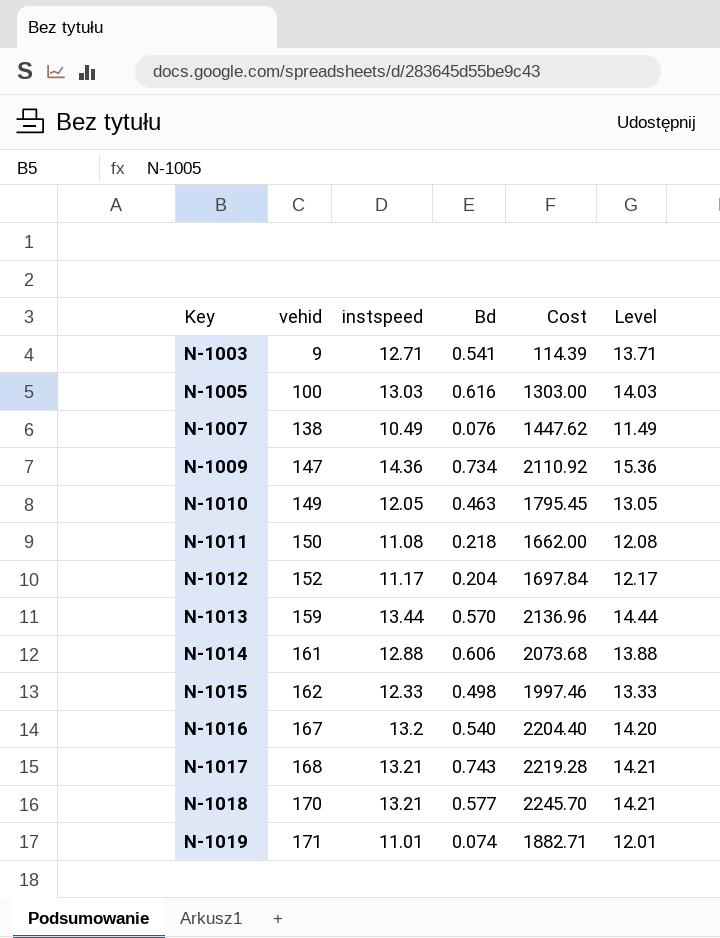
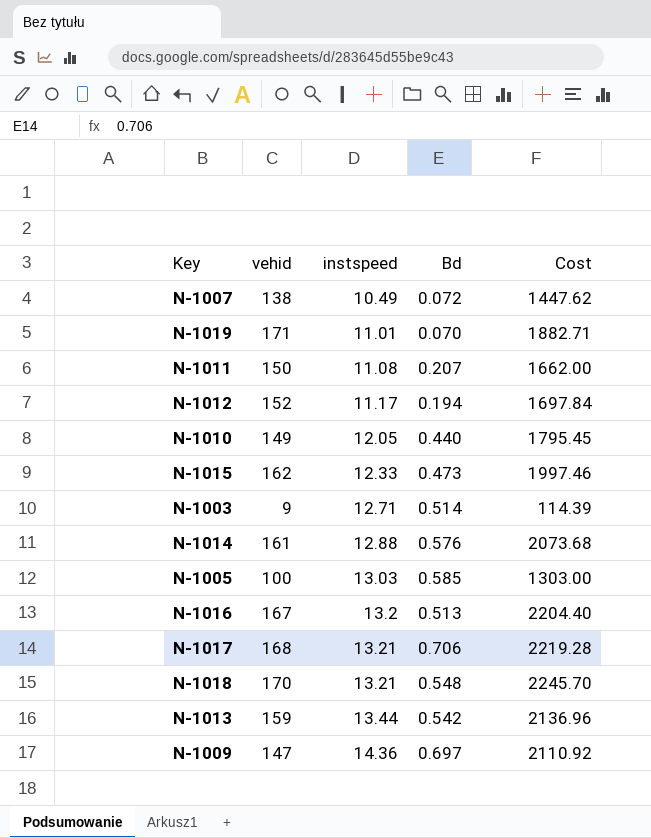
row order: Key ascending -> instspeed ascending
column Level | formula: [instspeed] + 1 -> none
N-1007 | Bd: 0.076 -> 0.072
N-1019 | Bd: 0.074 -> 0.070
N-1011 | Bd: 0.218 -> 0.207
N-1012 | Bd: 0.204 -> 0.194
N-1010 | Bd: 0.463 -> 0.440
N-1015 | Bd: 0.498 -> 0.473
N-1003 | Bd: 0.541 -> 0.514
N-1014 | Bd: 0.606 -> 0.576
N-1005 | Bd: 0.616 -> 0.585
N-1016 | Bd: 0.540 -> 0.513
N-1017 | Bd: 0.743 -> 0.706
N-1018 | Bd: 0.577 -> 0.548
N-1013 | Bd: 0.570 -> 0.542
N-1009 | Bd: 0.734 -> 0.697

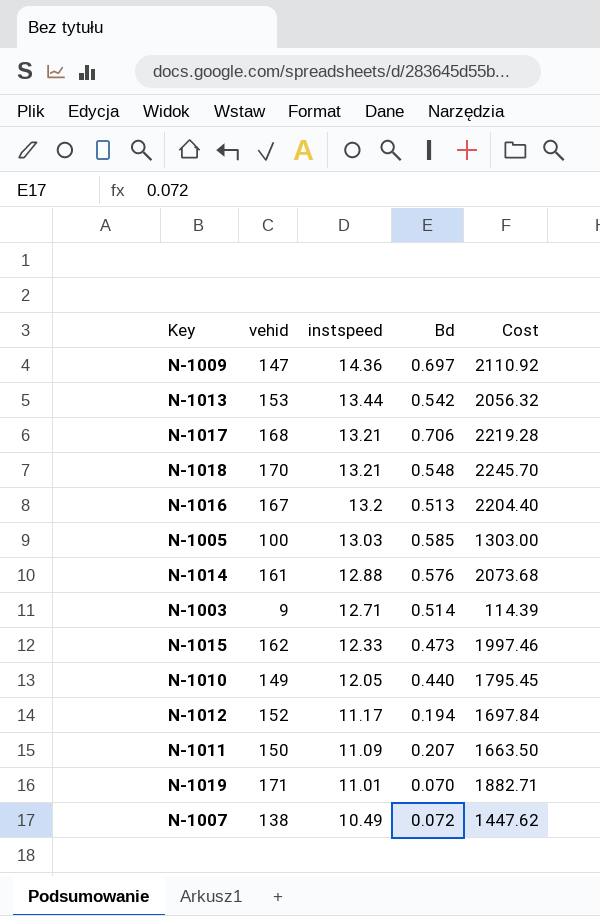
row order: instspeed ascending -> instspeed descending
N-1013 | vehid: 159 -> 153
N-1013 | Cost: 2136.96 -> 2056.32
N-1011 | instspeed: 11.08 -> 11.09
N-1011 | Cost: 1662.00 -> 1663.50

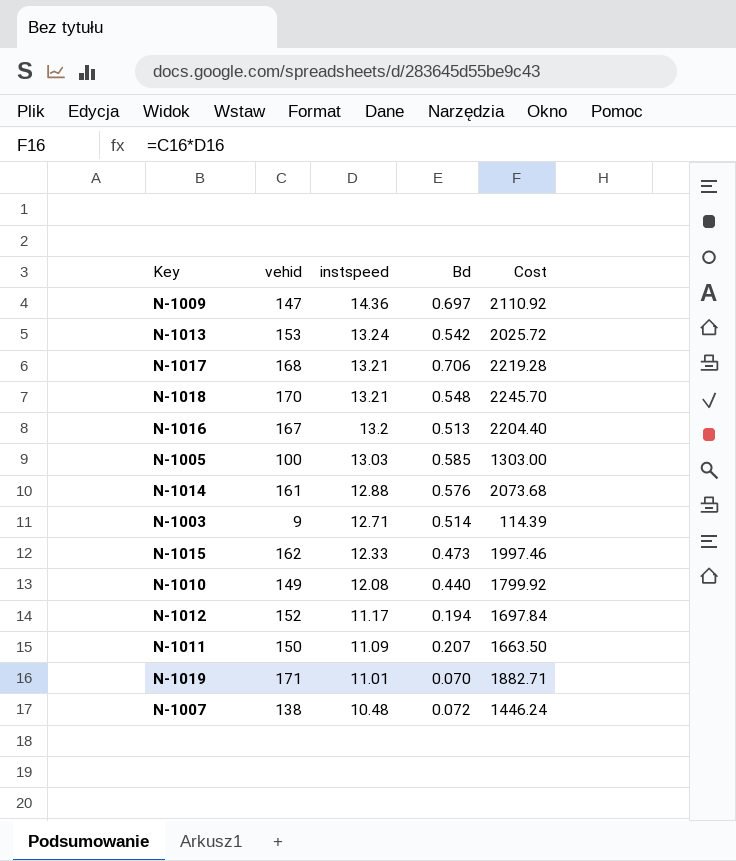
N-1013 | instspeed: 13.44 -> 13.24
N-1013 | Cost: 2056.32 -> 2025.72
N-1010 | instspeed: 12.05 -> 12.08
N-1010 | Cost: 1795.45 -> 1799.92
N-1007 | instspeed: 10.49 -> 10.48
N-1007 | Cost: 1447.62 -> 1446.24

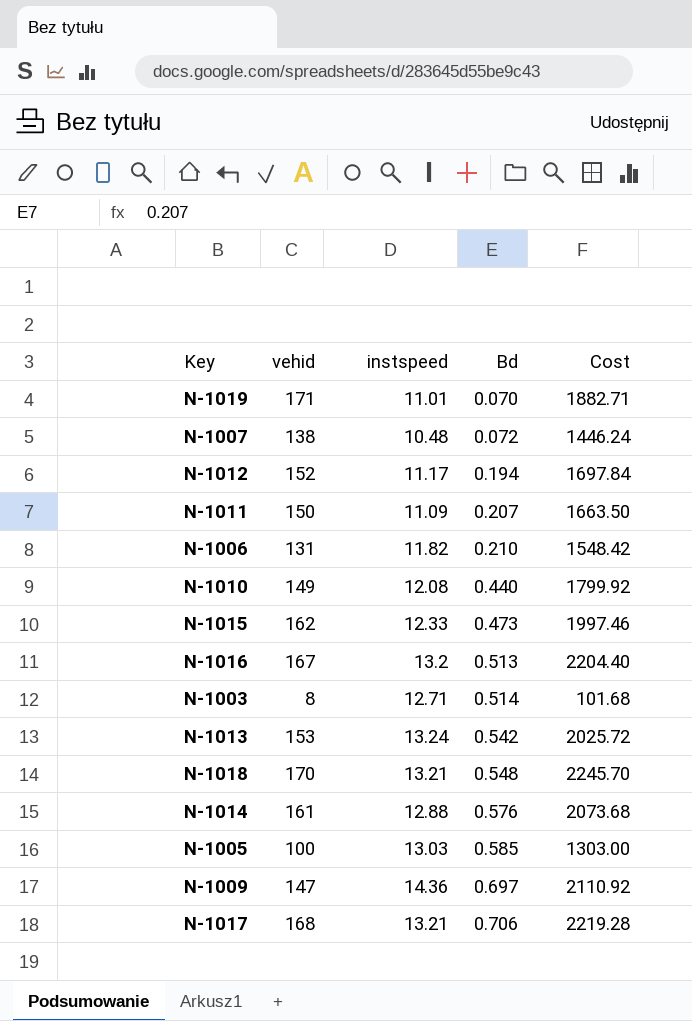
row order: instspeed descending -> Bd ascending
row N-1006: none -> 131 | 11.82 | 0.210 | 1548.42
N-1003 | vehid: 9 -> 8
N-1003 | Cost: 114.39 -> 101.68

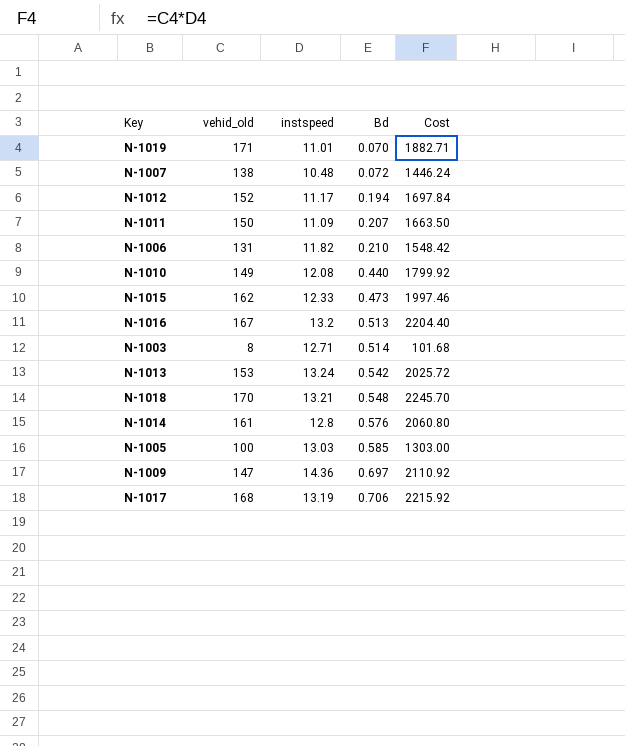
column name: vehid -> vehid_old
N-1014 | instspeed: 12.88 -> 12.8
N-1014 | Cost: 2073.68 -> 2060.80
N-1017 | instspeed: 13.21 -> 13.19
N-1017 | Cost: 2219.28 -> 2215.92

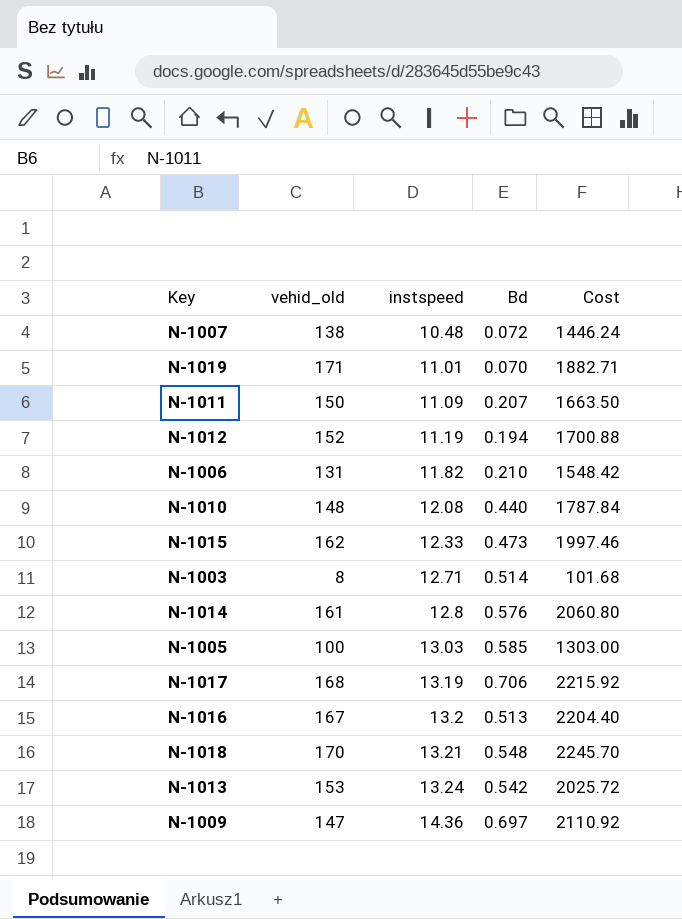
row order: Bd ascending -> instspeed ascending
N-1012 | instspeed: 11.17 -> 11.19
N-1012 | Cost: 1697.84 -> 1700.88
N-1010 | vehid_old: 149 -> 148
N-1010 | Cost: 1799.92 -> 1787.84

